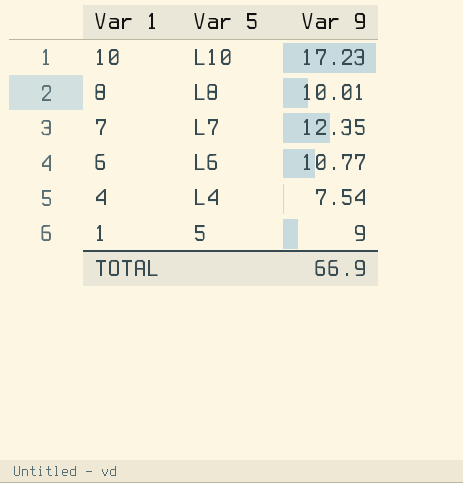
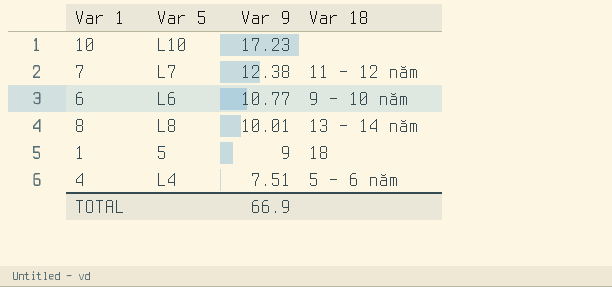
row order: Var 1 descending -> Var 9 descending
column Var 18 | position: none -> 4
7 | Var 9: 12.35 -> 12.38
4 | Var 9: 7.54 -> 7.51

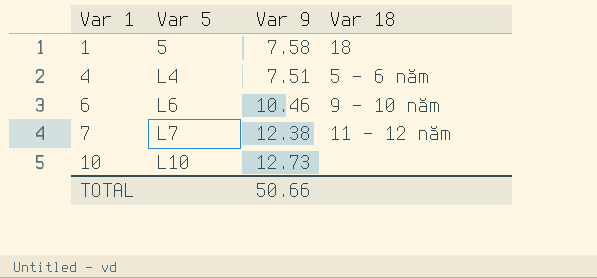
row order: Var 9 descending -> Var 1 ascending
row 8: L8 | 10.01 | 13 - 14 năm -> none
1 | Var 9: 9 -> 7.58
6 | Var 9: 10.77 -> 10.46
10 | Var 9: 17.23 -> 12.73
TOTAL | Var 9: 66.9 -> 50.66

